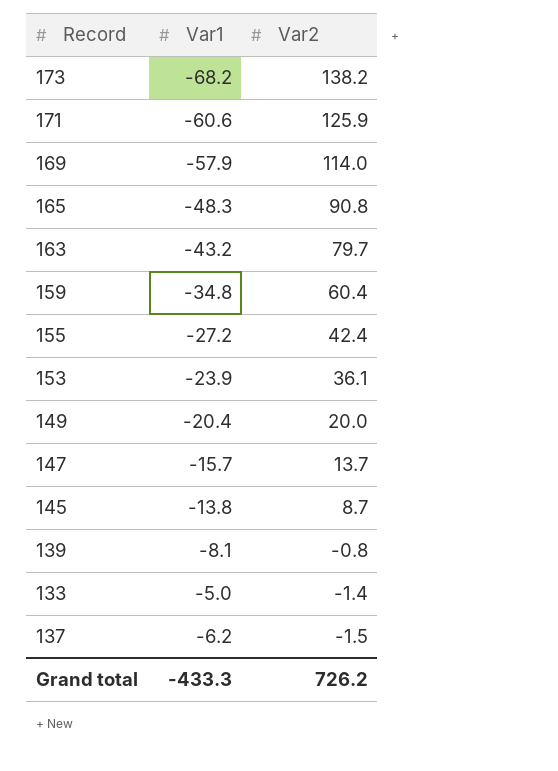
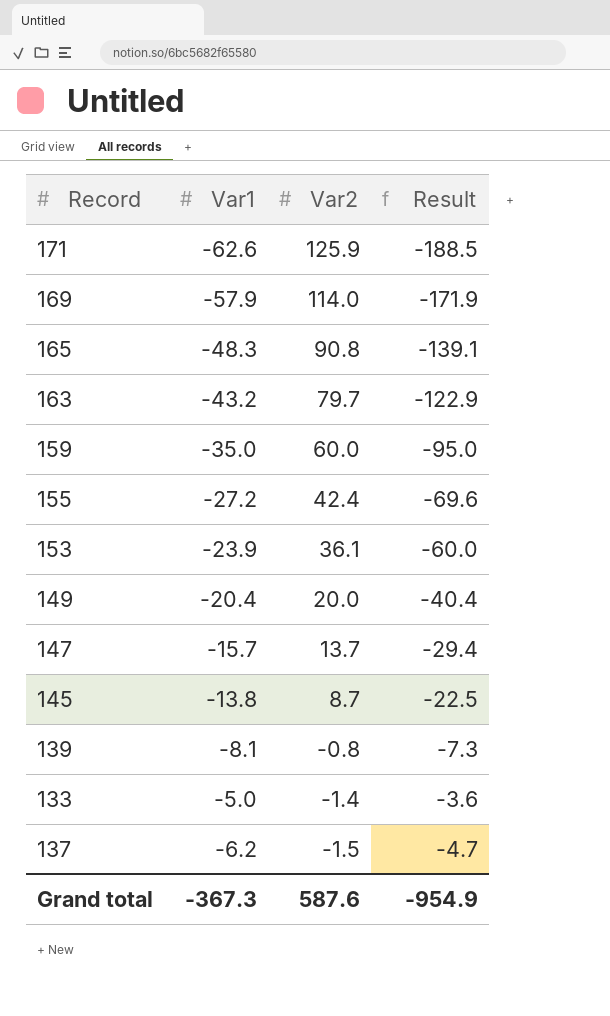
column Result | formula: none -> [Var1] - [Var2]
row 173: -68.2 | 138.2 -> none
171 | Var1: -60.6 -> -62.6
159 | Var1: -34.8 -> -35.0
159 | Var2: 60.4 -> 60.0
Grand total | Var1: -433.3 -> -367.3
Grand total | Var2: 726.2 -> 587.6

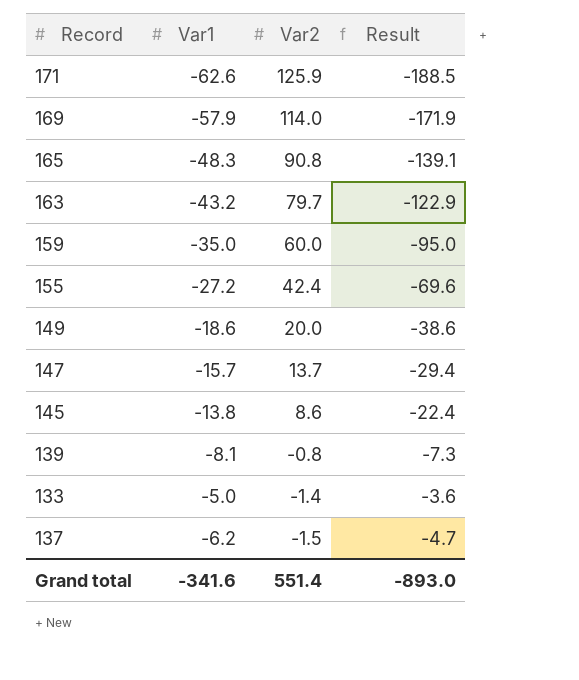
row 153: -23.9 | 36.1 | -60.0 -> none
149 | Var1: -20.4 -> -18.6
149 | Result: -40.4 -> -38.6
145 | Var2: 8.7 -> 8.6
145 | Result: -22.5 -> -22.4
Grand total | Var1: -367.3 -> -341.6
Grand total | Var2: 587.6 -> 551.4
Grand total | Result: -954.9 -> -893.0

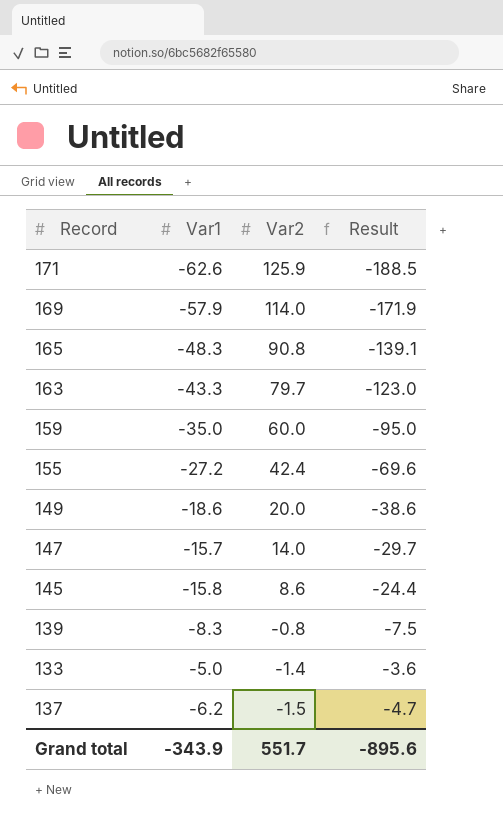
163 | Var1: -43.2 -> -43.3
163 | Result: -122.9 -> -123.0
147 | Var2: 13.7 -> 14.0
147 | Result: -29.4 -> -29.7
145 | Var1: -13.8 -> -15.8
145 | Result: -22.4 -> -24.4
139 | Var1: -8.1 -> -8.3
139 | Result: -7.3 -> -7.5
Grand total | Var1: -341.6 -> -343.9
Grand total | Var2: 551.4 -> 551.7
Grand total | Result: -893.0 -> -895.6

